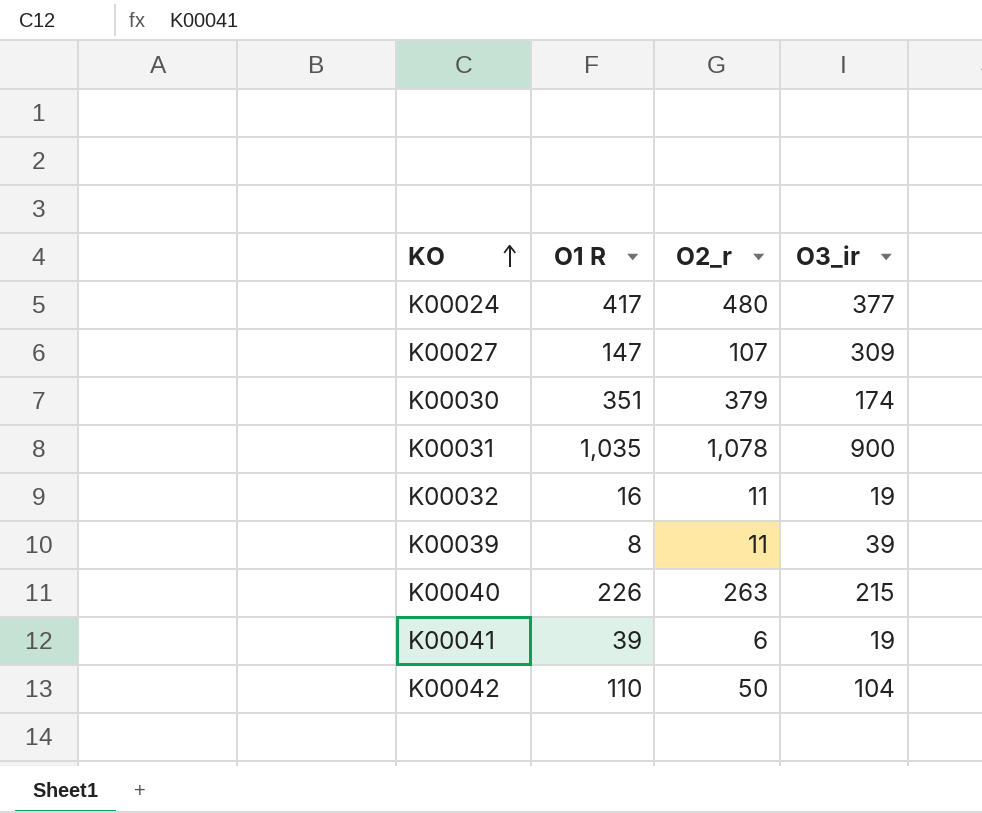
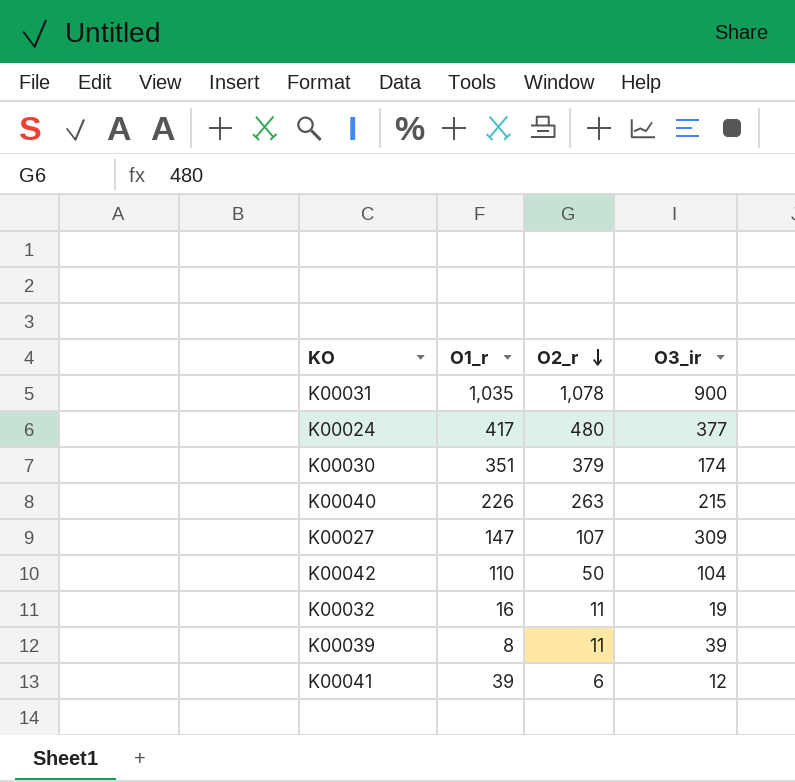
row order: KO ascending -> O2_r descending
column name: O1 R -> O1_r
K00041 | O3_ir: 19 -> 12

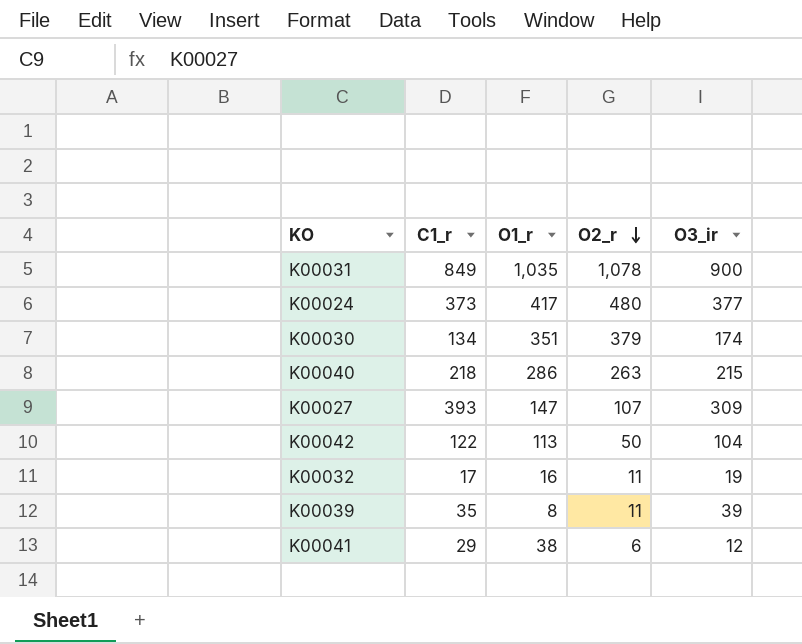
column C1_r | position: none -> 2
K00040 | O1_r: 226 -> 286
K00042 | O1_r: 110 -> 113
K00041 | O1_r: 39 -> 38

